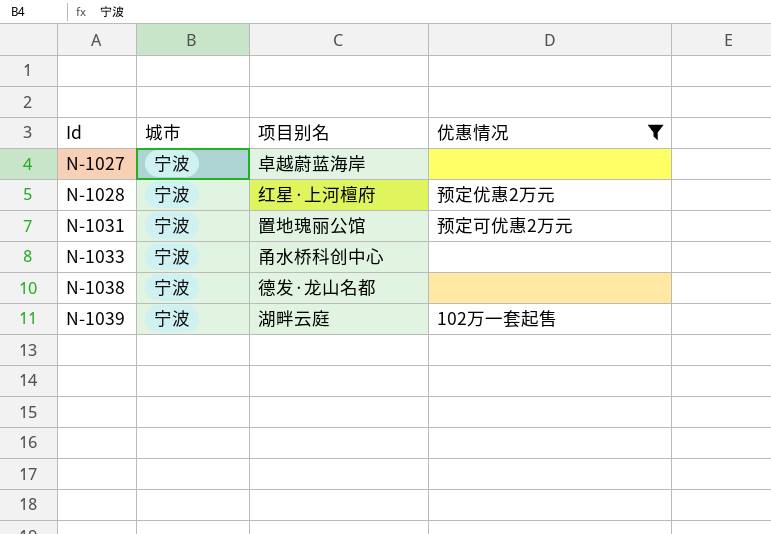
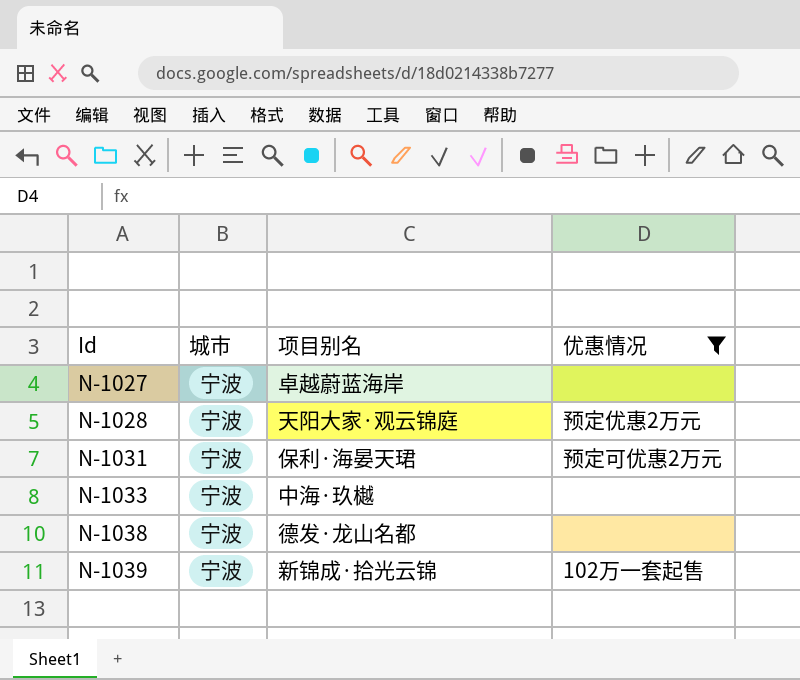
N-1028 | 项目别名: 红星·上河檀府 -> 天阳大家·观云锦庭
N-1031 | 项目别名: 置地瑰丽公馆 -> 保利·海晏天珺
N-1033 | 项目别名: 甬水桥科创中心 -> 中海·玖樾
N-1039 | 项目别名: 湖畔云庭 -> 新锦成·拾光云锦

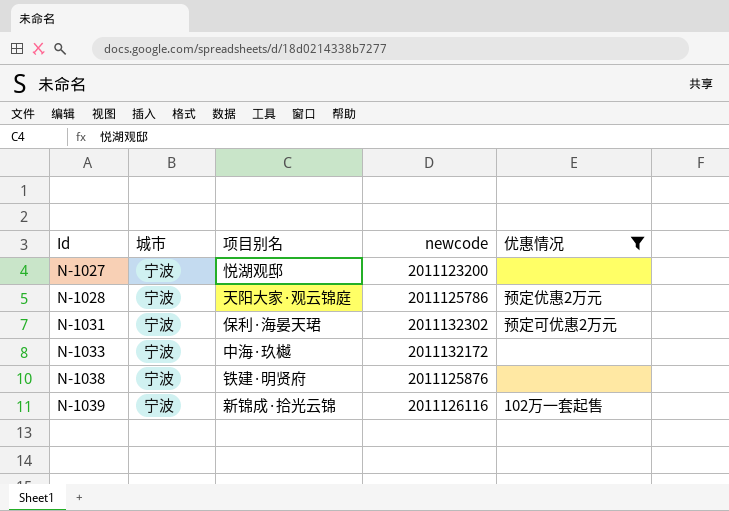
column newcode | position: none -> 4
N-1027 | 项目别名: 卓越蔚蓝海岸 -> 悦湖观邸
N-1038 | 项目别名: 德发·龙山名都 -> 铁建·明贤府

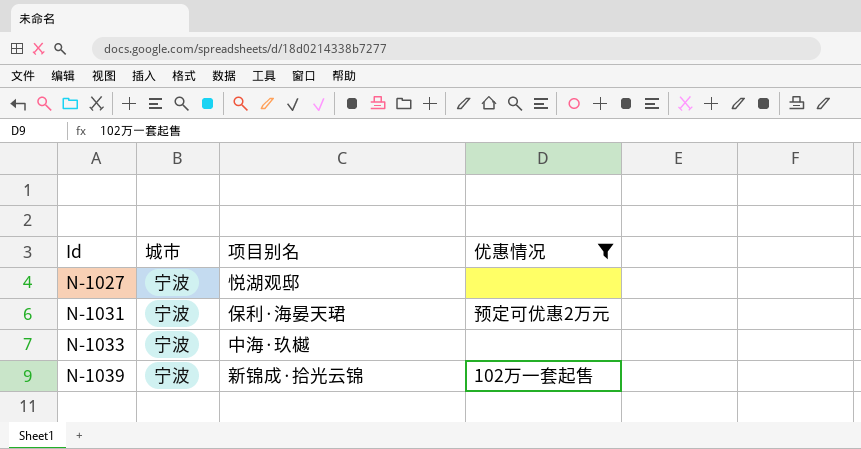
column newcode | position: 4 -> none
row N-1028: 宁波 | 天阳大家·观云锦庭 | 2011125786 | 预定优惠2万元 -> none
row N-1038: 宁波 | 铁建·明贤府 | 2011125876 | none -> none

